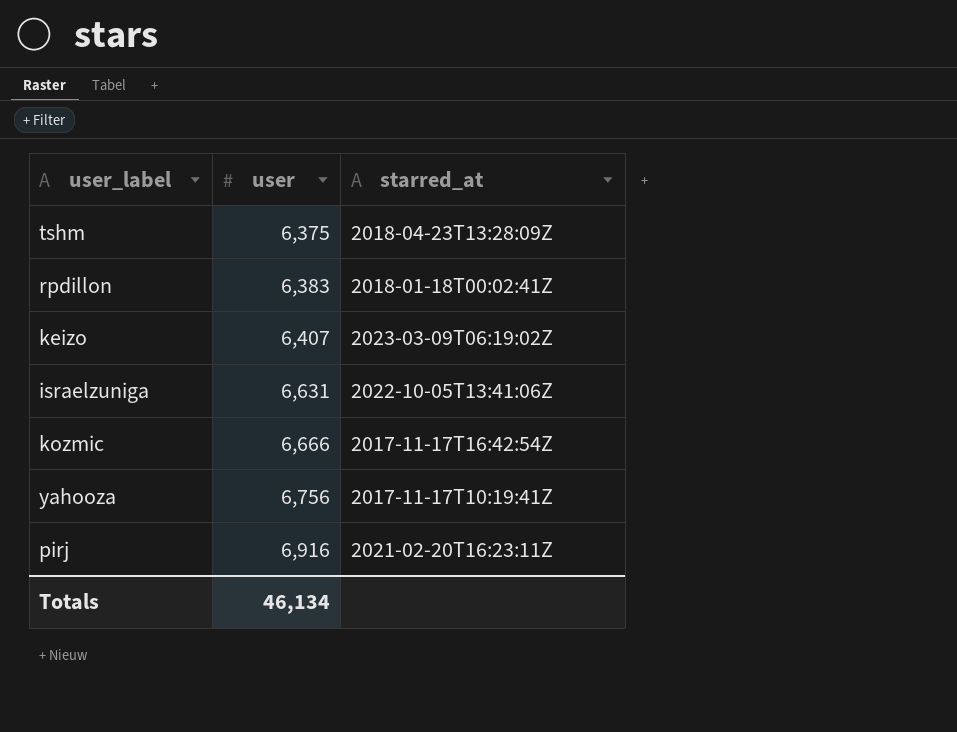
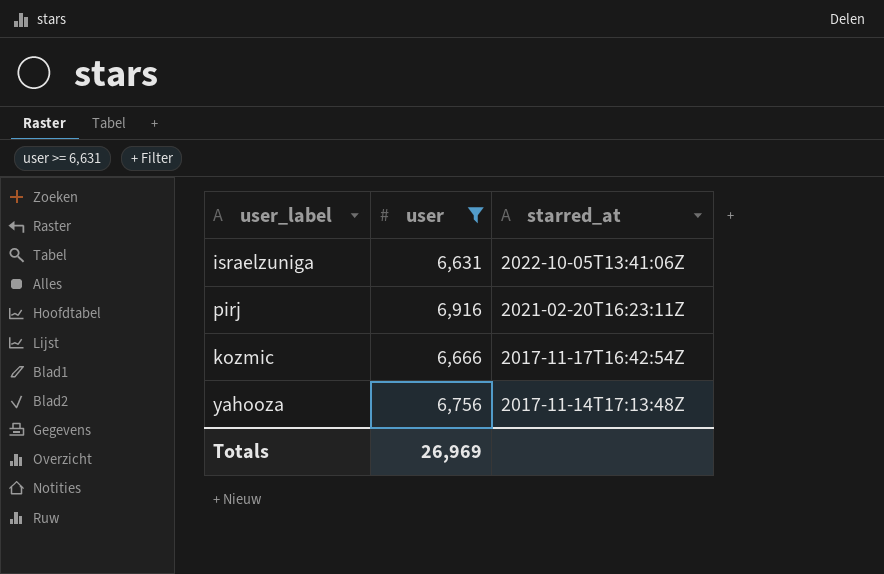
filter: none -> user >= 6,631
row order: user ascending -> starred_at descending
yahooza | starred_at: 2017-11-17T10:19:41Z -> 2017-11-14T17:13:48Z
Totals | user: 46,134 -> 26,969

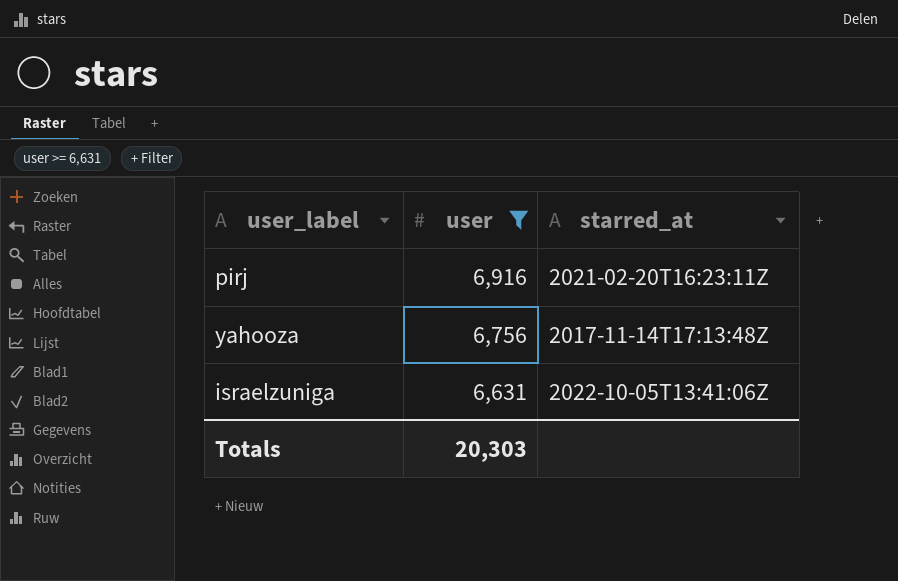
row order: starred_at descending -> user descending
row kozmic: 6,666 | 2017-11-17T16:42:54Z -> none
Totals | user: 26,969 -> 20,303

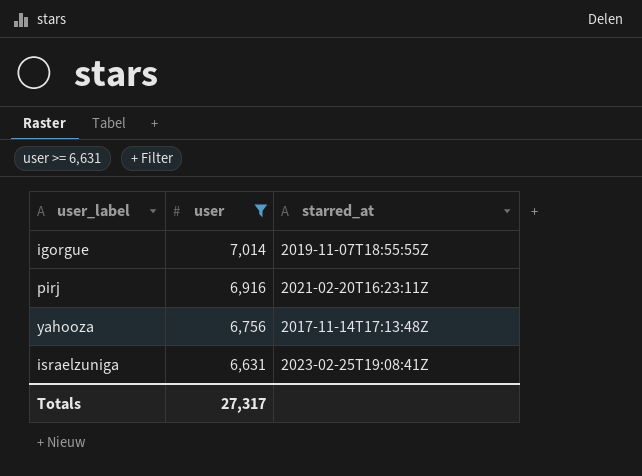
row igorgue: none -> 7,014 | 2019-11-07T18:55:55Z
israelzuniga | starred_at: 2022-10-05T13:41:06Z -> 2023-02-25T19:08:41Z
Totals | user: 20,303 -> 27,317

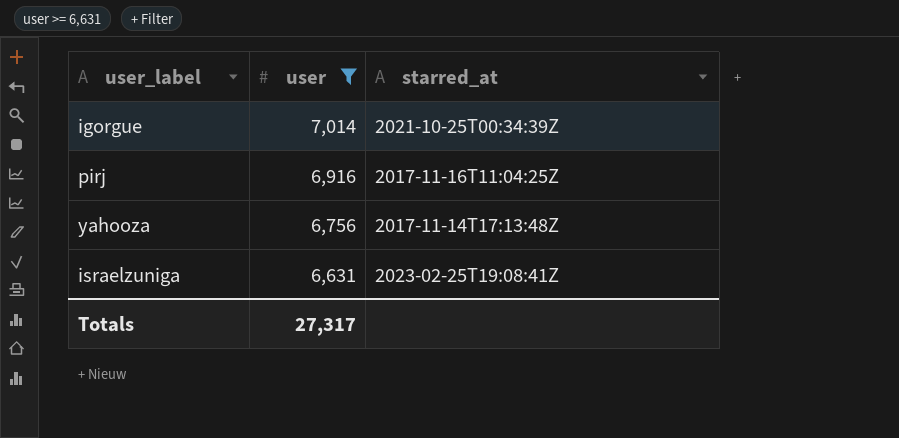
igorgue | starred_at: 2019-11-07T18:55:55Z -> 2021-10-25T00:34:39Z
pirj | starred_at: 2021-02-20T16:23:11Z -> 2017-11-16T11:04:25Z

